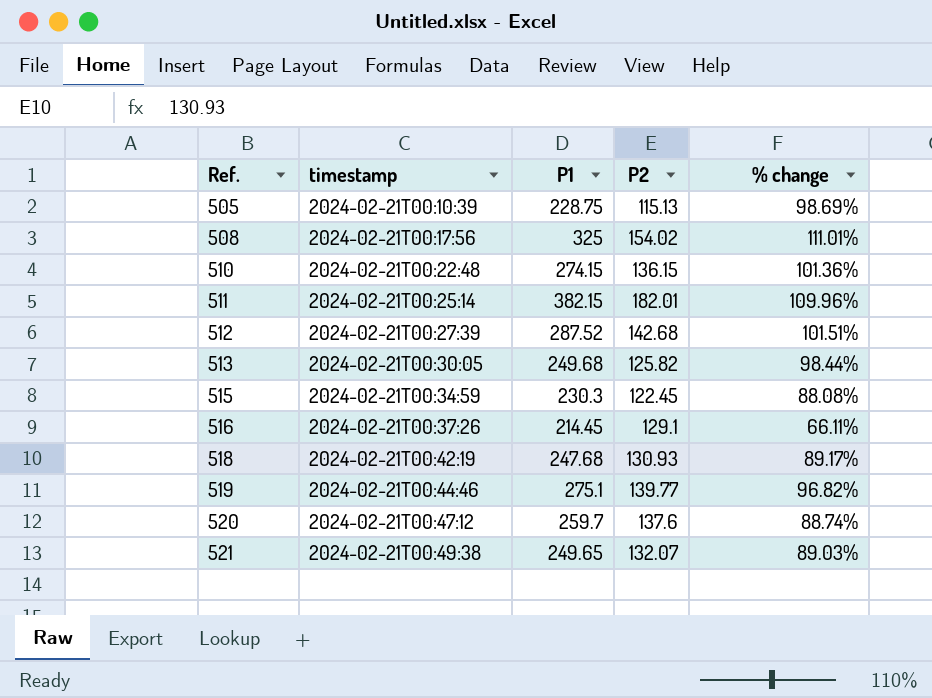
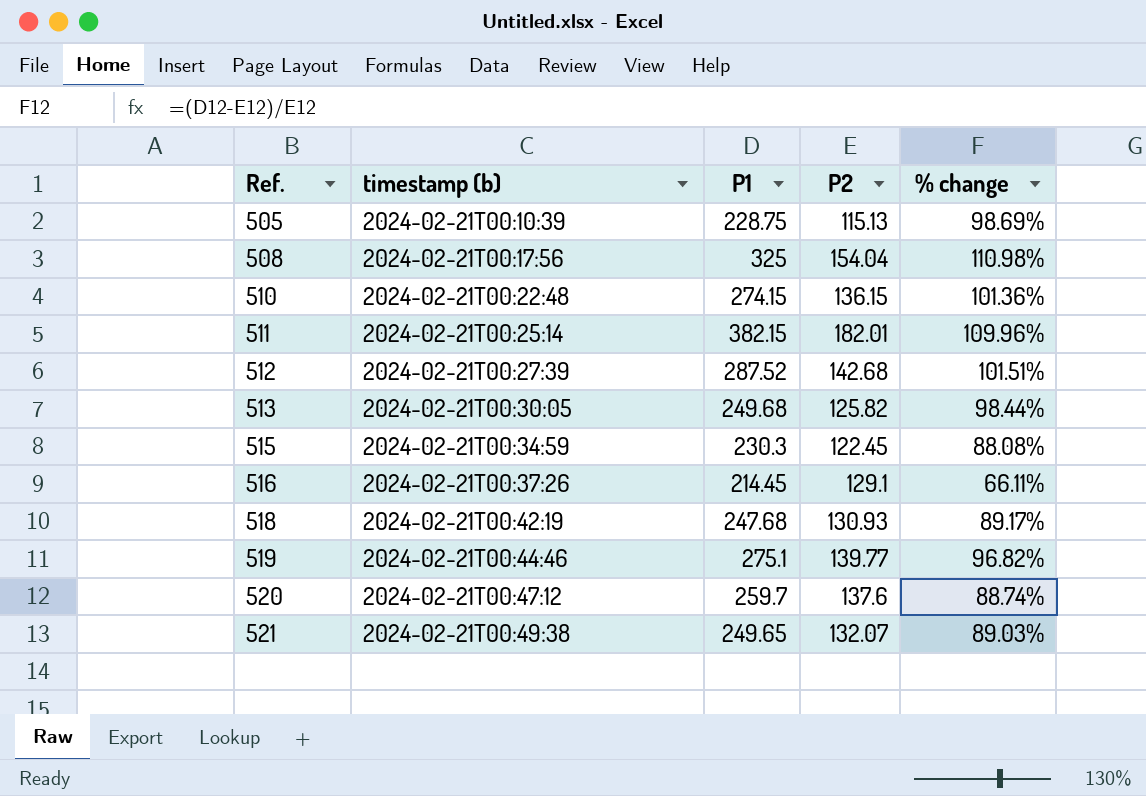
column name: timestamp -> timestamp (b)
508 | P2: 154.02 -> 154.04
508 | % change: 111.01% -> 110.98%

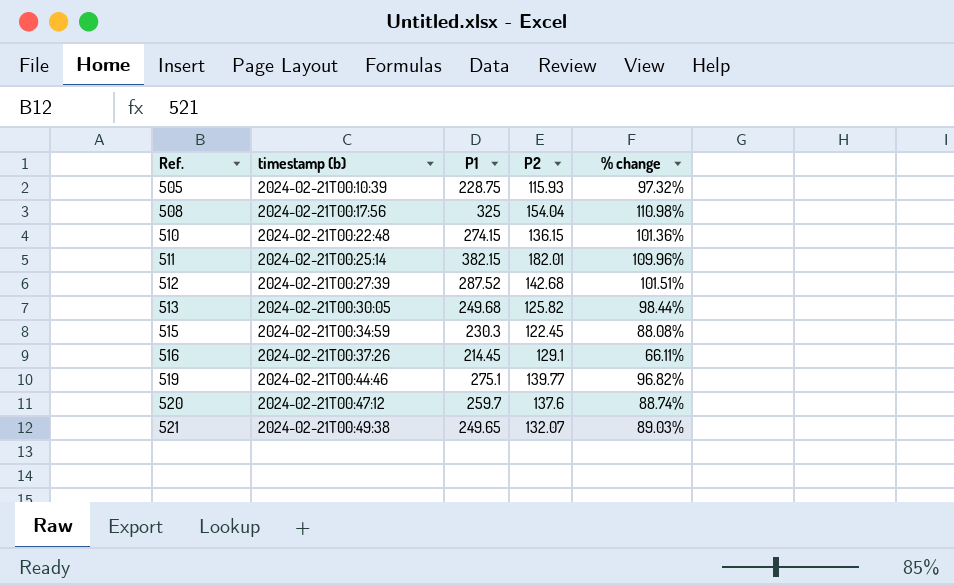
row 518: 2024-02-21T00:42:19 | 247.68 | 130.93 | 89.17% -> none
505 | P2: 115.13 -> 115.93
505 | % change: 98.69% -> 97.32%

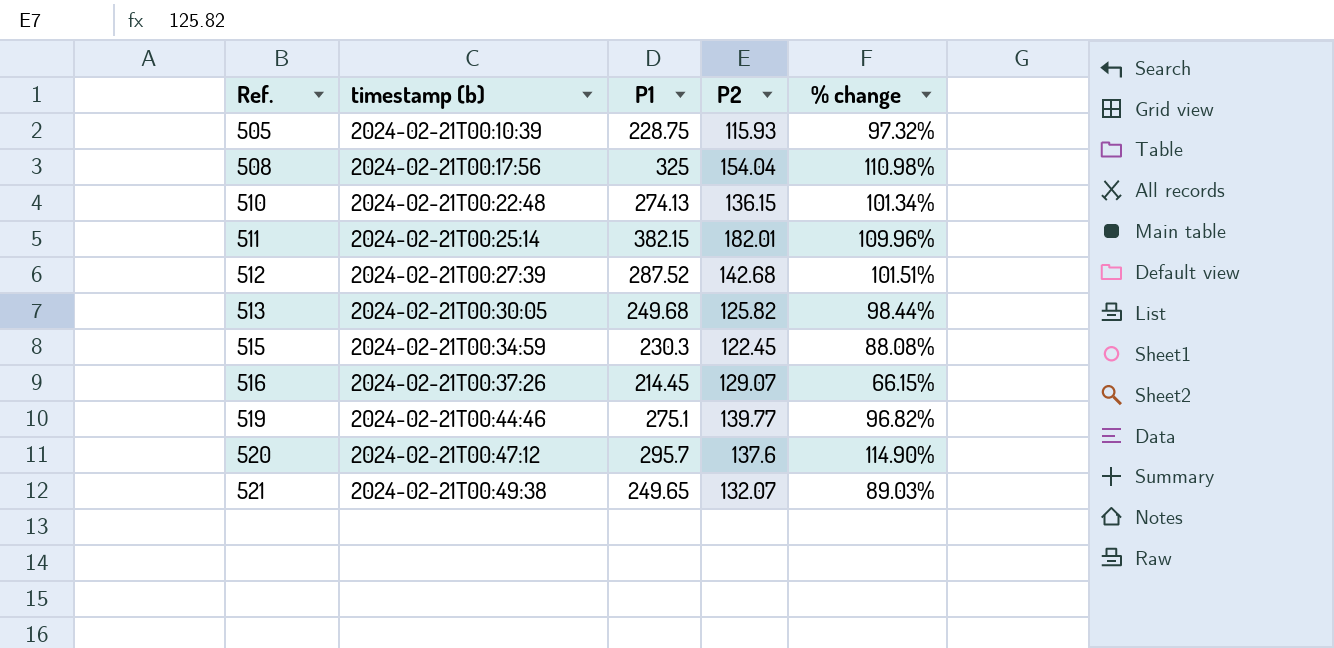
510 | P1: 274.15 -> 274.13
510 | % change: 101.36% -> 101.34%
516 | P2: 129.1 -> 129.07
516 | % change: 66.11% -> 66.15%
520 | P1: 259.7 -> 295.7
520 | % change: 88.74% -> 114.90%

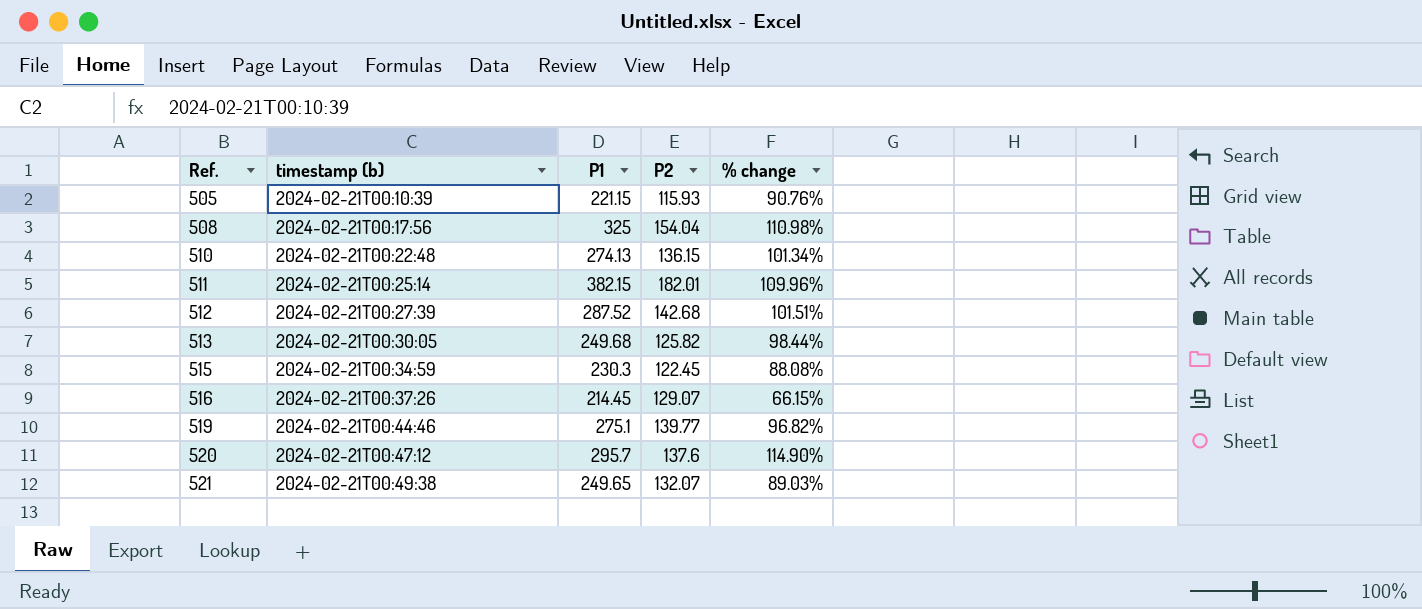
505 | P1: 228.75 -> 221.15
505 | % change: 97.32% -> 90.76%

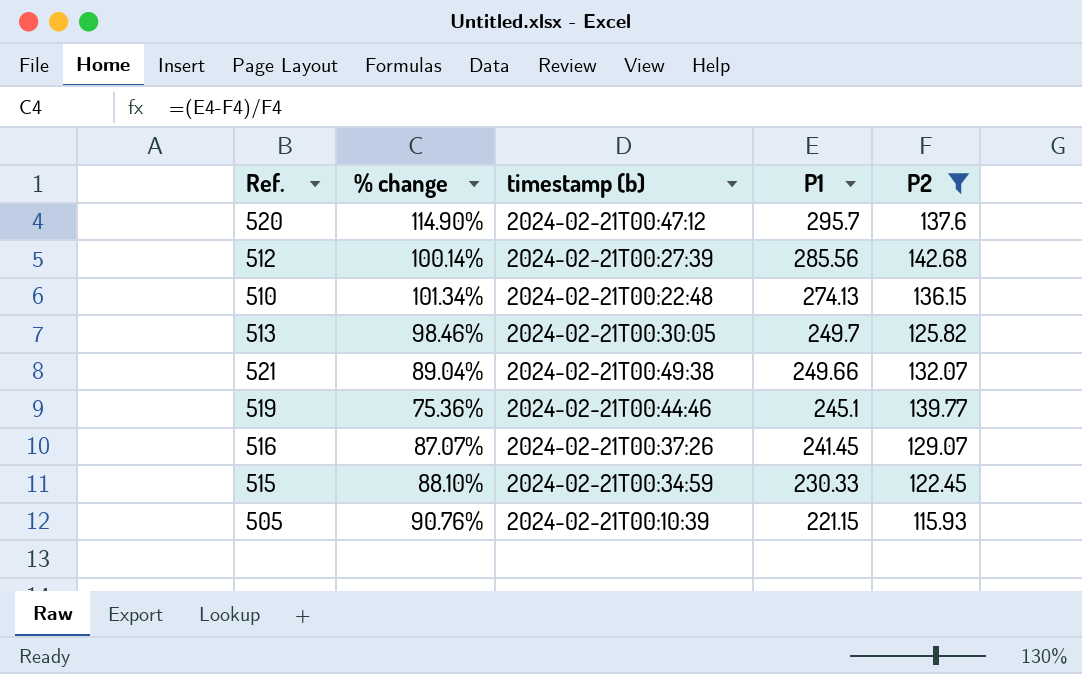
filter: none -> P2 <= 142.68
row order: Ref. ascending -> P1 descending
column % change | position: 5 -> 2
512 | % change: 101.51% -> 100.14%
512 | P1: 287.52 -> 285.56
513 | % change: 98.44% -> 98.46%
513 | P1: 249.68 -> 249.7
521 | % change: 89.03% -> 89.04%
521 | P1: 249.65 -> 249.66
519 | % change: 96.82% -> 75.36%
519 | P1: 275.1 -> 245.1
516 | % change: 66.15% -> 87.07%
516 | P1: 214.45 -> 241.45
515 | % change: 88.08% -> 88.10%
515 | P1: 230.3 -> 230.33

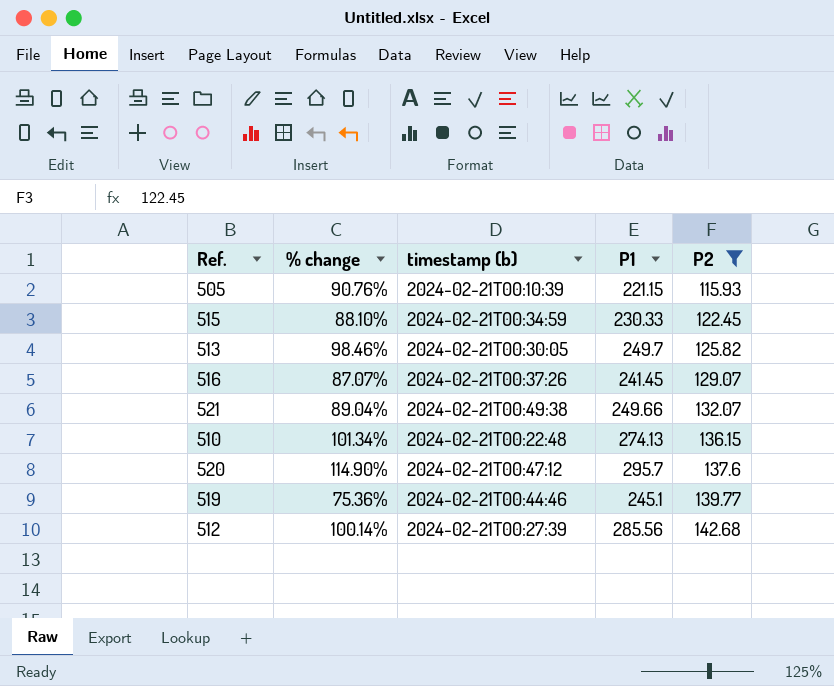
row order: P1 descending -> P2 ascending

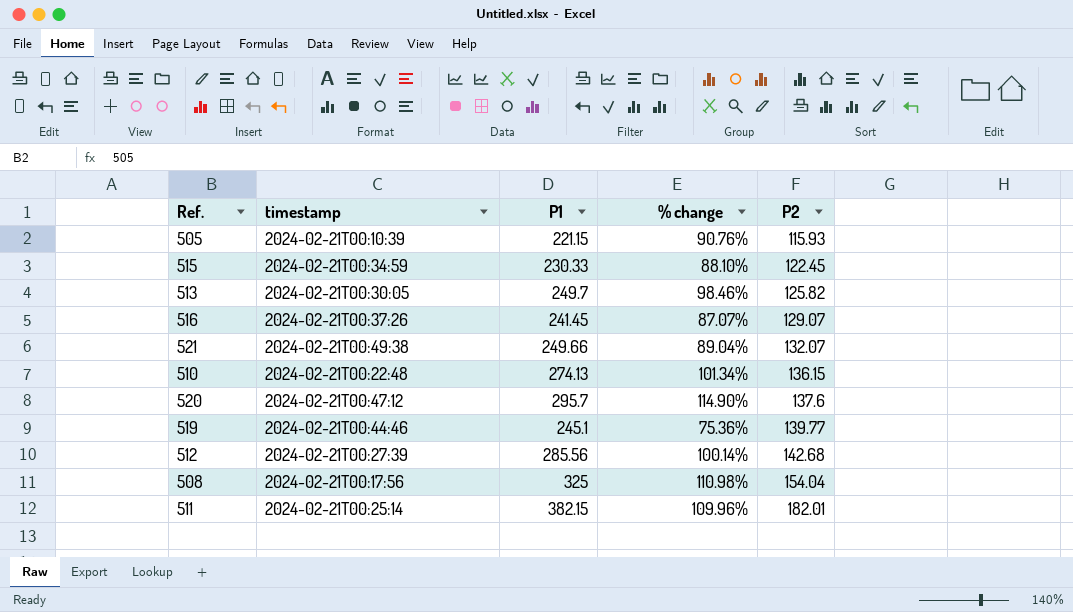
filter: P2 <= 142.68 -> none
column name: timestamp (b) -> timestamp
column % change | position: 2 -> 4

